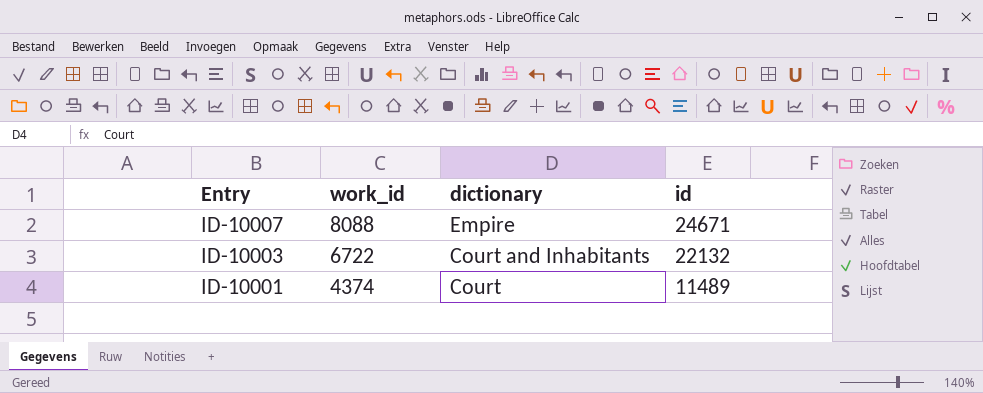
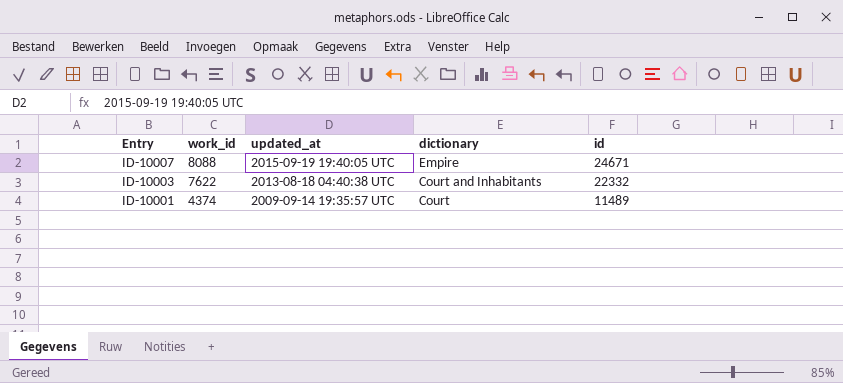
column updated_at | position: none -> 3
ID-10003 | work_id: 6722 -> 7622
ID-10003 | id: 22132 -> 22332

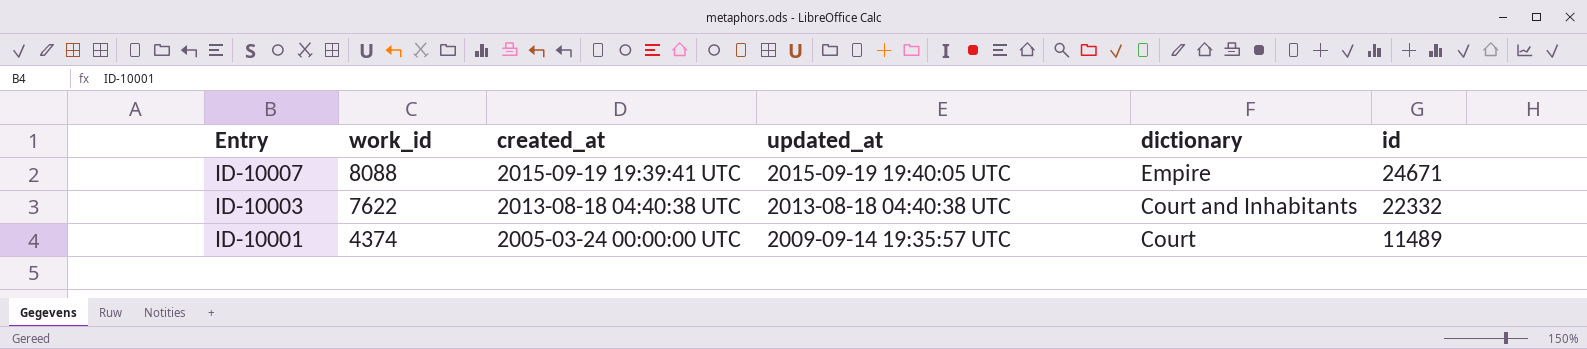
column created_at | position: none -> 3

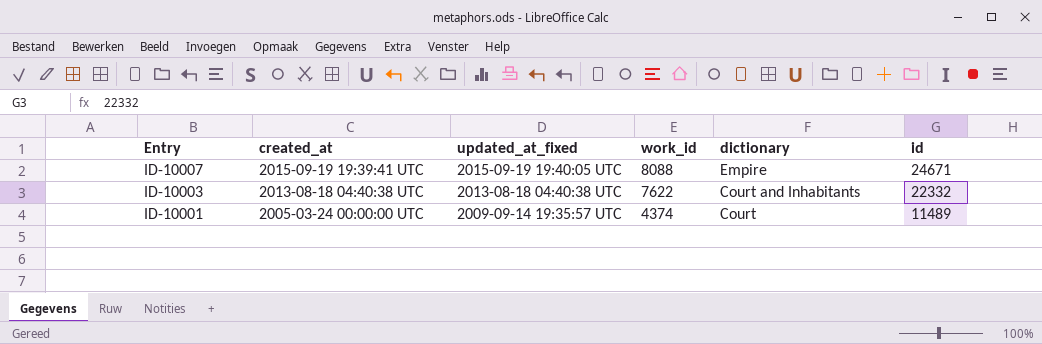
column name: updated_at -> updated_at_fixed
column work_id | position: 2 -> 4

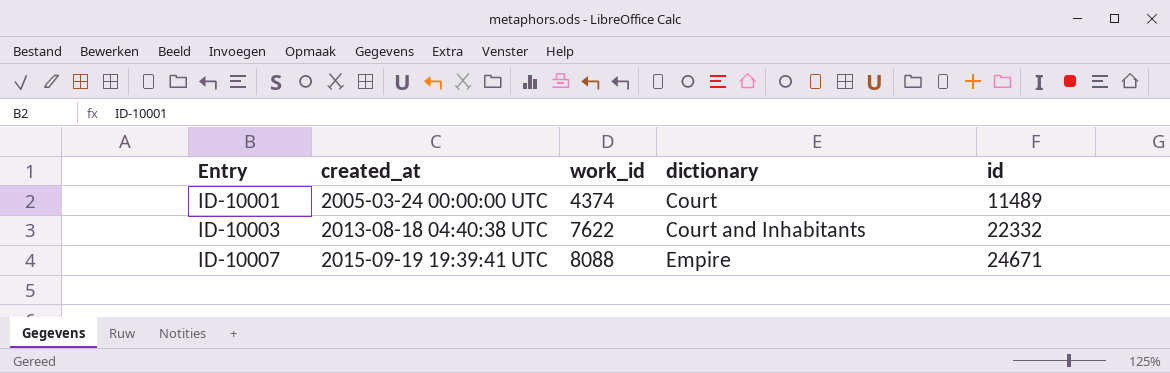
row order: Entry descending -> Entry ascending
column updated_at_fixed | position: 3 -> none

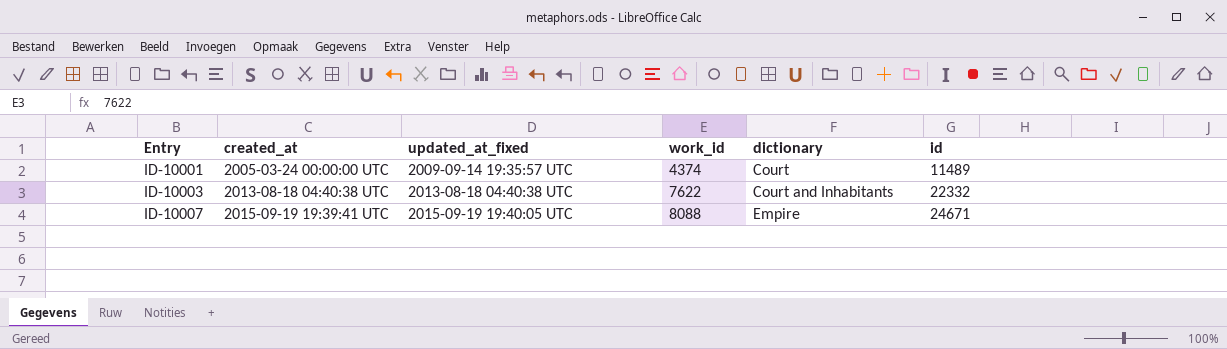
column updated_at_fixed | position: none -> 3

